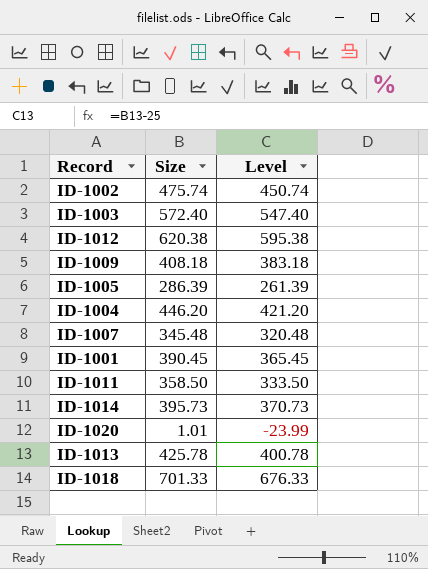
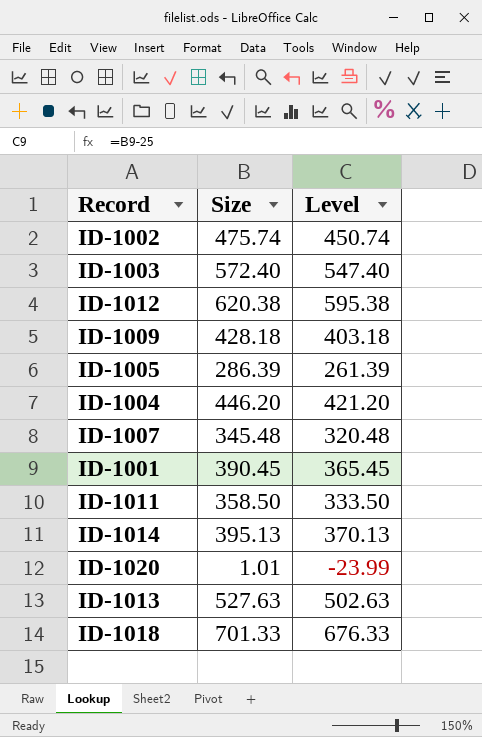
ID-1009 | Size: 408.18 -> 428.18
ID-1009 | Level: 383.18 -> 403.18
ID-1014 | Size: 395.73 -> 395.13
ID-1014 | Level: 370.73 -> 370.13
ID-1013 | Size: 425.78 -> 527.63
ID-1013 | Level: 400.78 -> 502.63

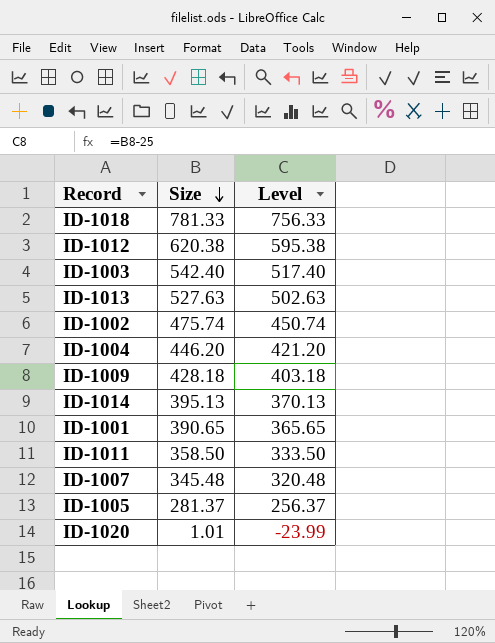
row order: none -> Size descending
ID-1018 | Size: 701.33 -> 781.33
ID-1018 | Level: 676.33 -> 756.33
ID-1003 | Size: 572.40 -> 542.40
ID-1003 | Level: 547.40 -> 517.40
ID-1001 | Size: 390.45 -> 390.65
ID-1001 | Level: 365.45 -> 365.65
ID-1005 | Size: 286.39 -> 281.37
ID-1005 | Level: 261.39 -> 256.37

